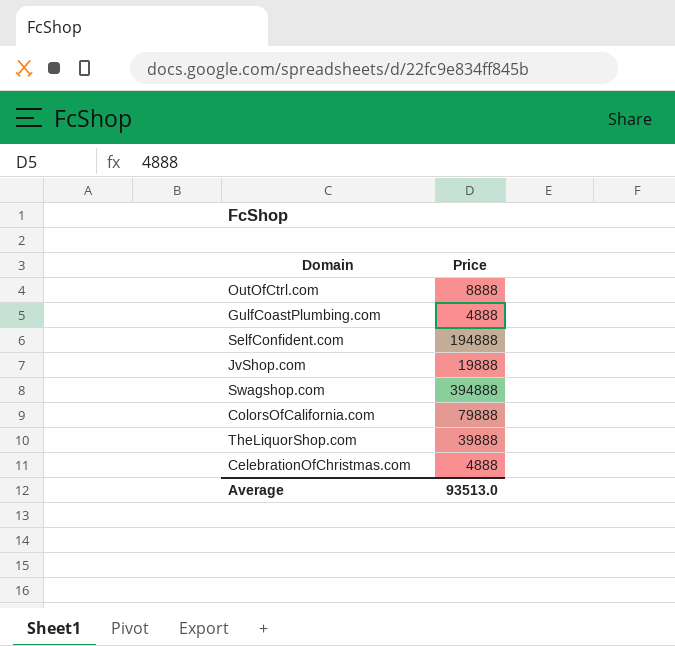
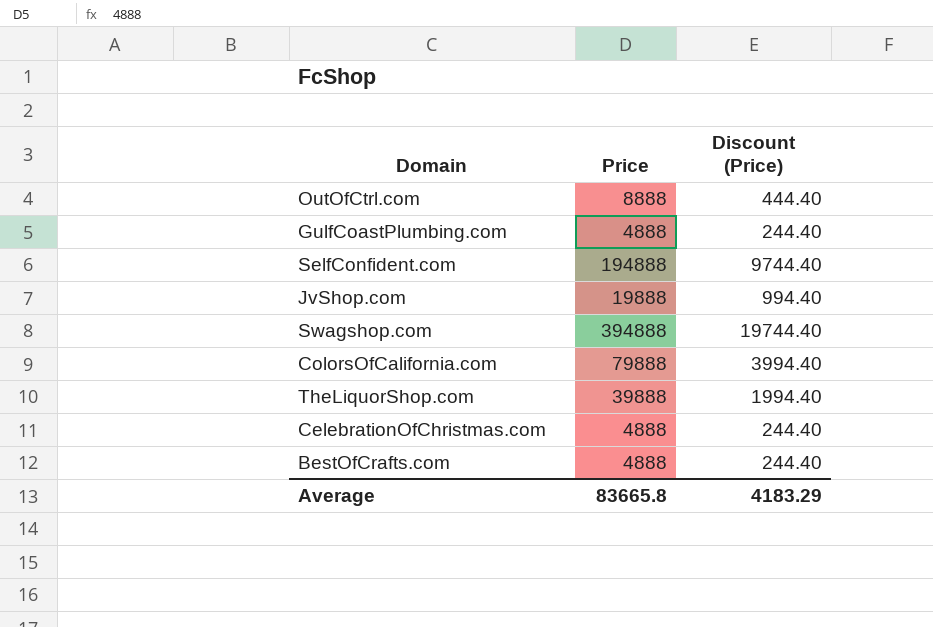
column Discount (Price) | formula: none -> [Price] * 0.05
row BestOfCrafts.com: none -> 4888 | 244.40
Average | Price: 93513.0 -> 83665.8

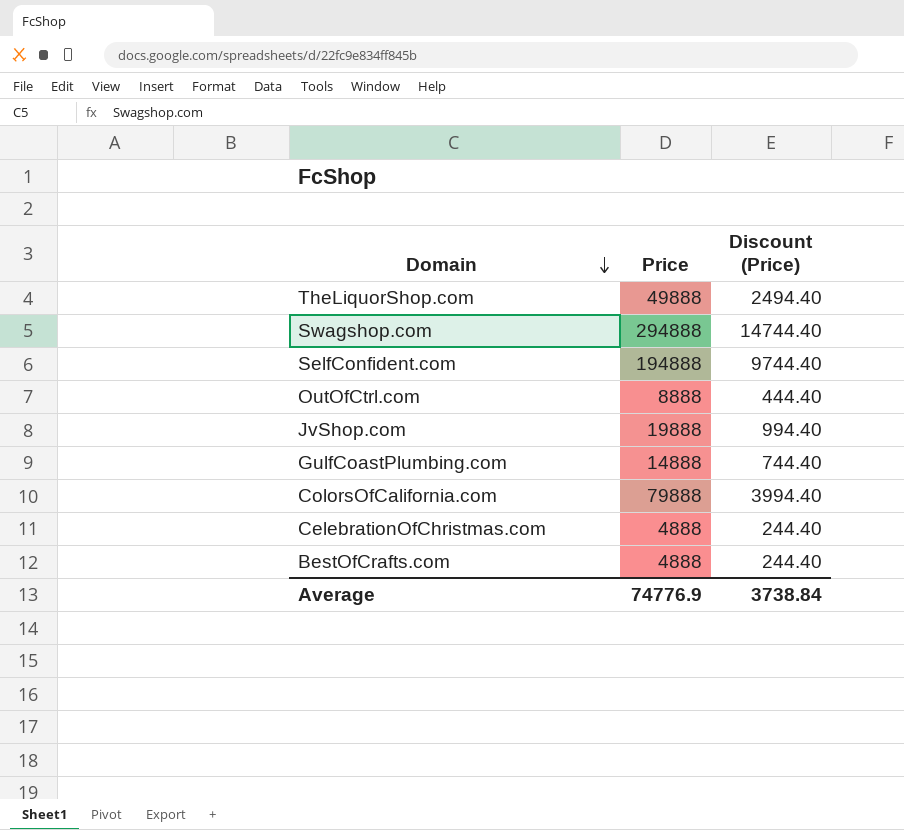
row order: none -> Domain descending
TheLiquorShop.com | Price: 39888 -> 49888
TheLiquorShop.com | Discount (Price): 1994.40 -> 2494.40
Swagshop.com | Price: 394888 -> 294888
Swagshop.com | Discount (Price): 19744.40 -> 14744.40
GulfCoastPlumbing.com | Price: 4888 -> 14888
GulfCoastPlumbing.com | Discount (Price): 244.40 -> 744.40
Average | Price: 83665.8 -> 74776.9
Average | Discount (Price): 4183.29 -> 3738.84

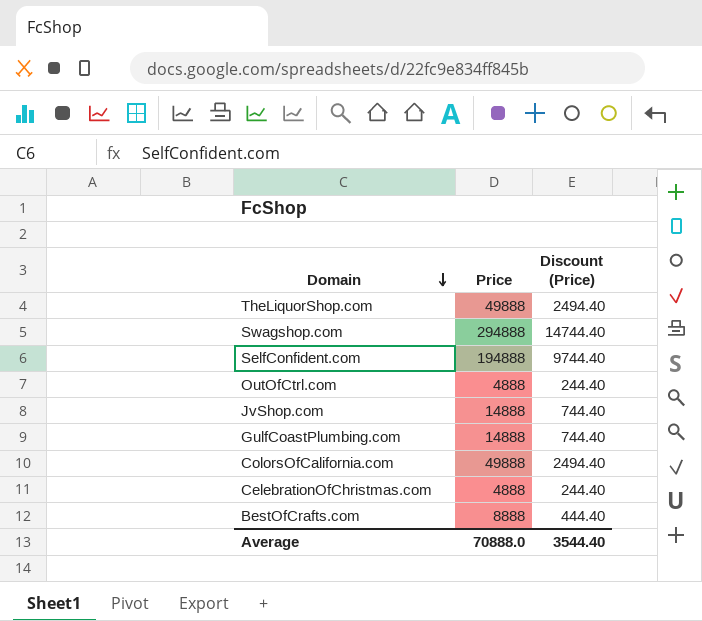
OutOfCtrl.com | Price: 8888 -> 4888
OutOfCtrl.com | Discount (Price): 444.40 -> 244.40
JvShop.com | Price: 19888 -> 14888
JvShop.com | Discount (Price): 994.40 -> 744.40
ColorsOfCalifornia.com | Price: 79888 -> 49888
ColorsOfCalifornia.com | Discount (Price): 3994.40 -> 2494.40
BestOfCrafts.com | Price: 4888 -> 8888
BestOfCrafts.com | Discount (Price): 244.40 -> 444.40
Average | Price: 74776.9 -> 70888.0
Average | Discount (Price): 3738.84 -> 3544.40

